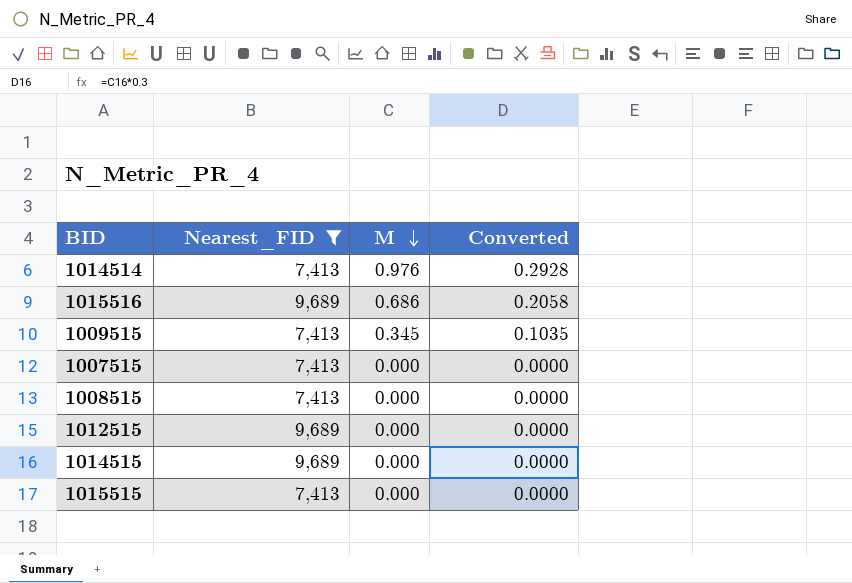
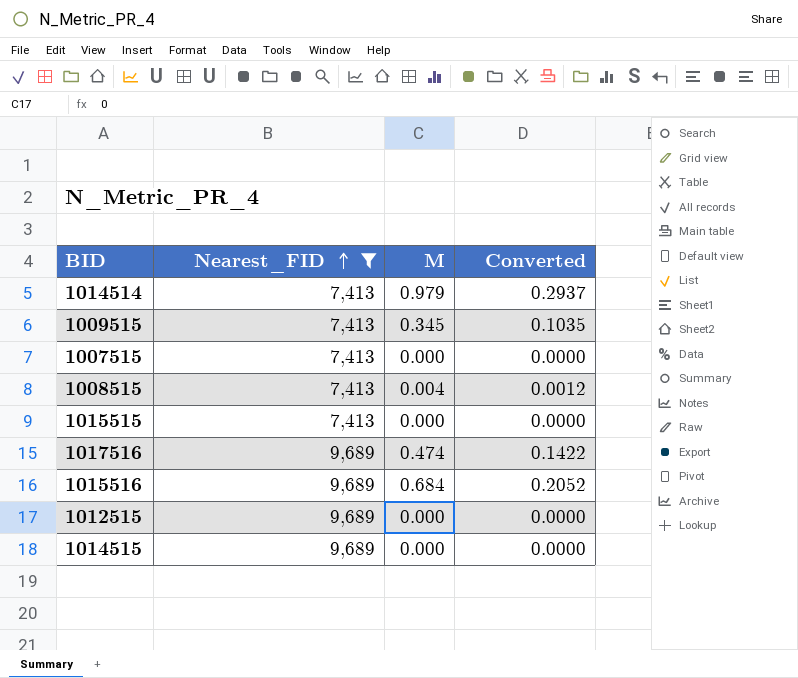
row order: M descending -> Nearest_FID ascending
1014514 | M: 0.976 -> 0.979
1014514 | Converted: 0.2928 -> 0.2937
1008515 | M: 0.000 -> 0.004
1008515 | Converted: 0.0000 -> 0.0012
row 1017516: none -> 9,689 | 0.474 | 0.1422
1015516 | M: 0.686 -> 0.684
1015516 | Converted: 0.2058 -> 0.2052

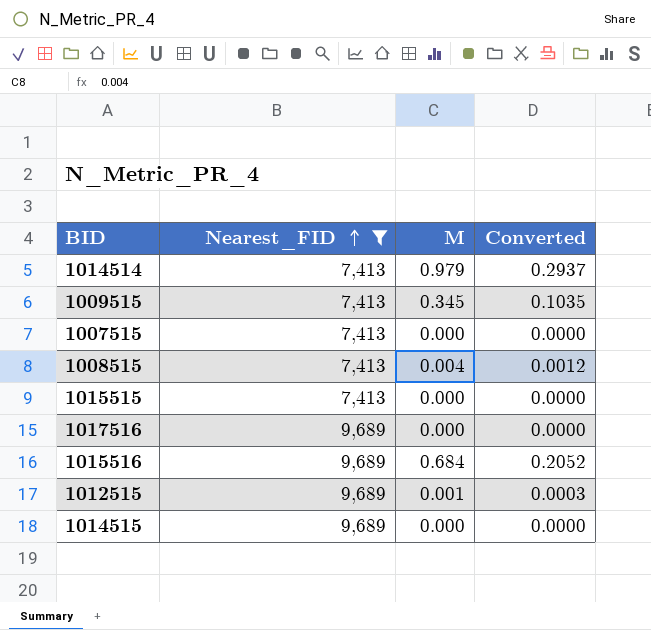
1017516 | M: 0.474 -> 0.000
1017516 | Converted: 0.1422 -> 0.0000
1012515 | M: 0.000 -> 0.001
1012515 | Converted: 0.0000 -> 0.0003

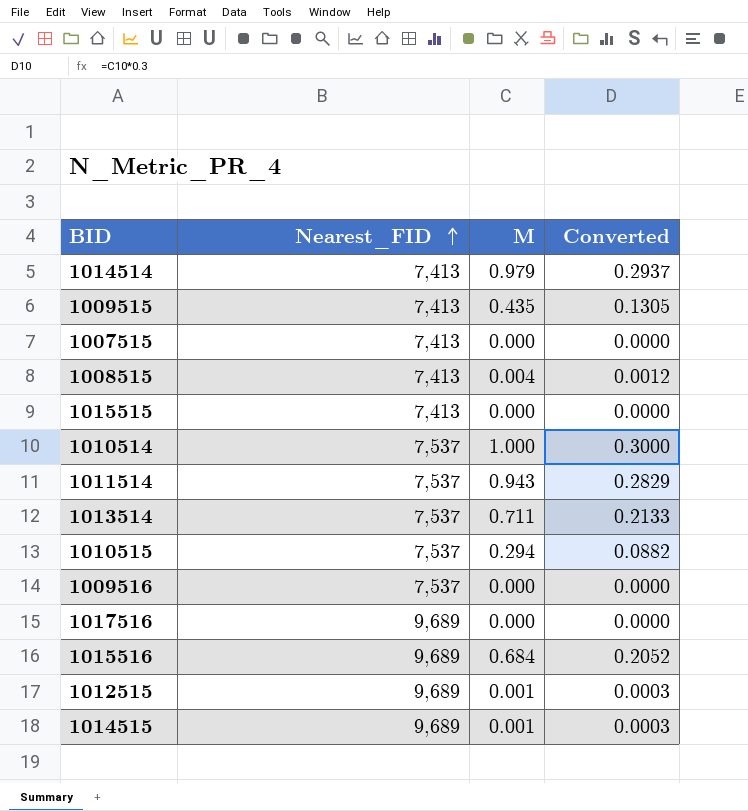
filter: Nearest_FID != 7,537 -> none
1009515 | M: 0.345 -> 0.435
1009515 | Converted: 0.1035 -> 0.1305
1014515 | M: 0.000 -> 0.001
1014515 | Converted: 0.0000 -> 0.0003

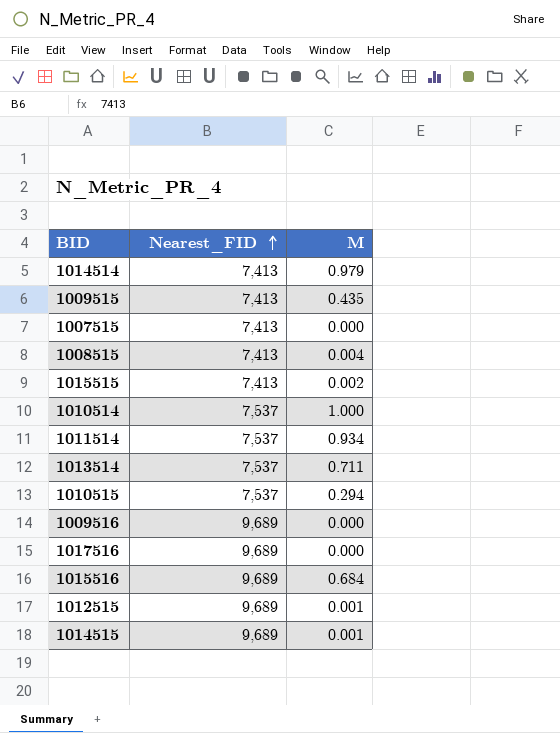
column Converted | formula: [M] * 0.3 -> none
1015515 | M: 0.000 -> 0.002
1011514 | M: 0.943 -> 0.934
1009516 | Nearest_FID: 7,537 -> 9,689

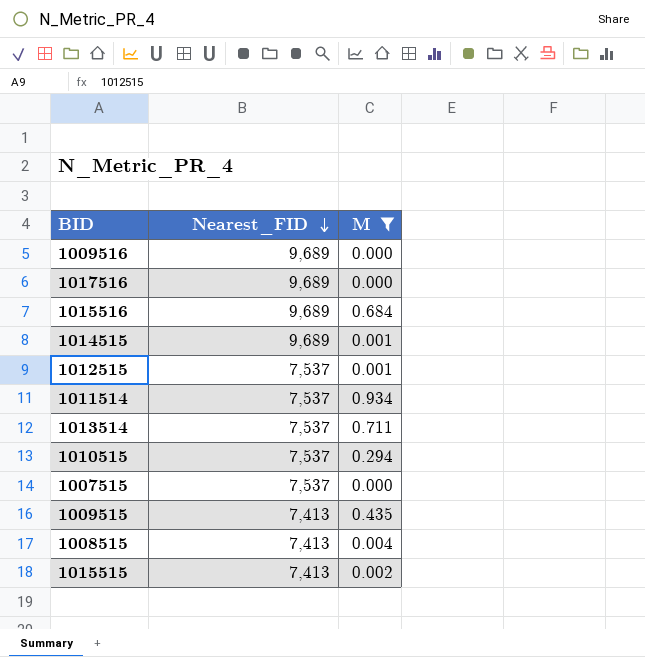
filter: none -> M <= 0.934
row order: Nearest_FID ascending -> Nearest_FID descending
1012515 | Nearest_FID: 9,689 -> 7,537
1007515 | Nearest_FID: 7,413 -> 7,537

